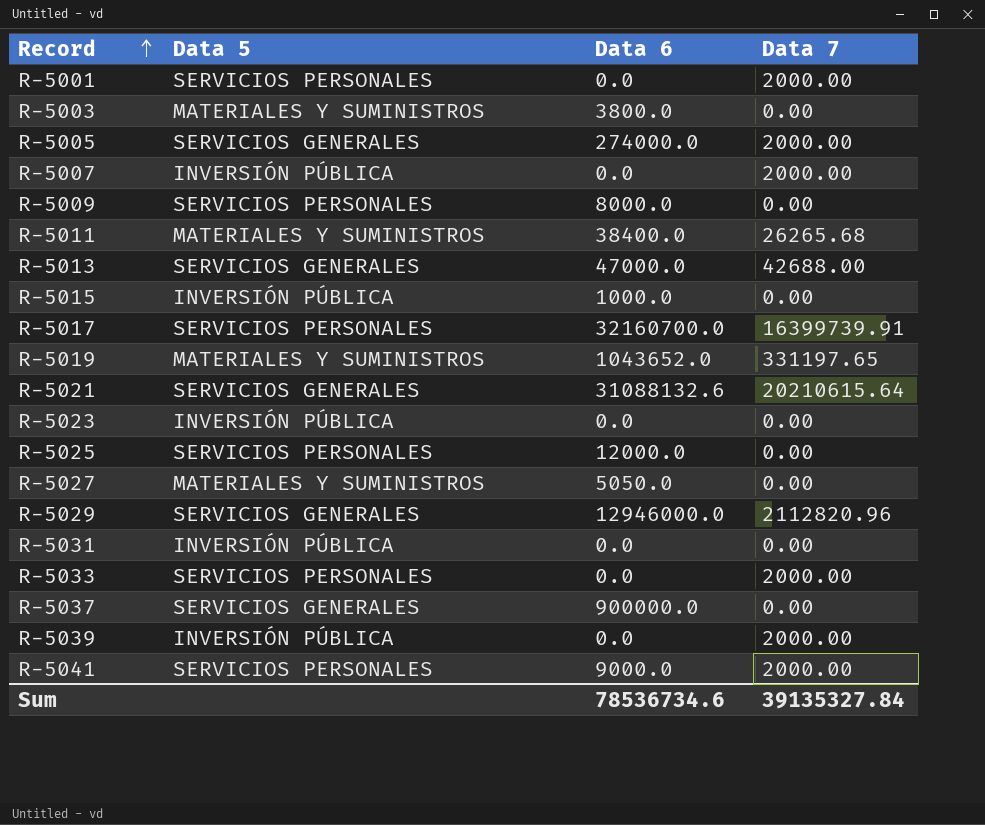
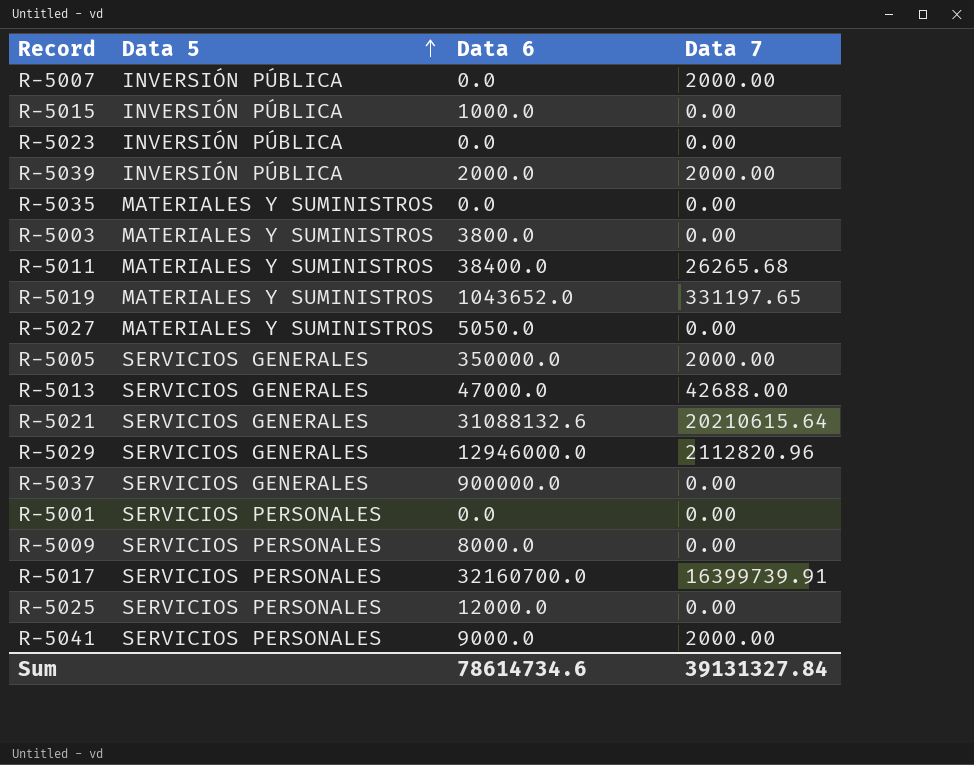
row order: Record ascending -> Data 5 ascending
row R-5031: INVERSIÓN PÚBLICA | 0.0 | 0.00 -> none
row R-5033: SERVICIOS PERSONALES | 0.0 | 2000.00 -> none
R-5039 | Data 6: 0.0 -> 2000.0
row R-5035: none -> MATERIALES Y SUMINISTROS | 0.0 | 0.00
R-5005 | Data 6: 274000.0 -> 350000.0
R-5001 | Data 7: 2000.00 -> 0.00
Sum | Data 6: 78536734.6 -> 78614734.6
Sum | Data 7: 39135327.84 -> 39131327.84

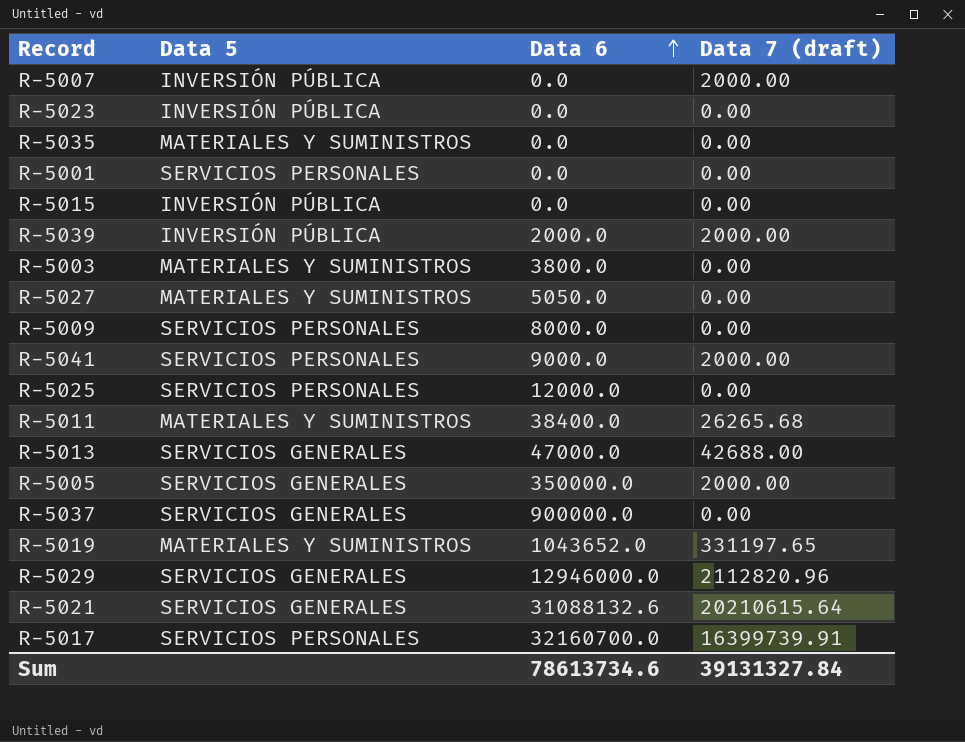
row order: Data 5 ascending -> Data 6 ascending
column name: Data 7 -> Data 7 (draft)
R-5015 | Data 6: 1000.0 -> 0.0
Sum | Data 6: 78614734.6 -> 78613734.6

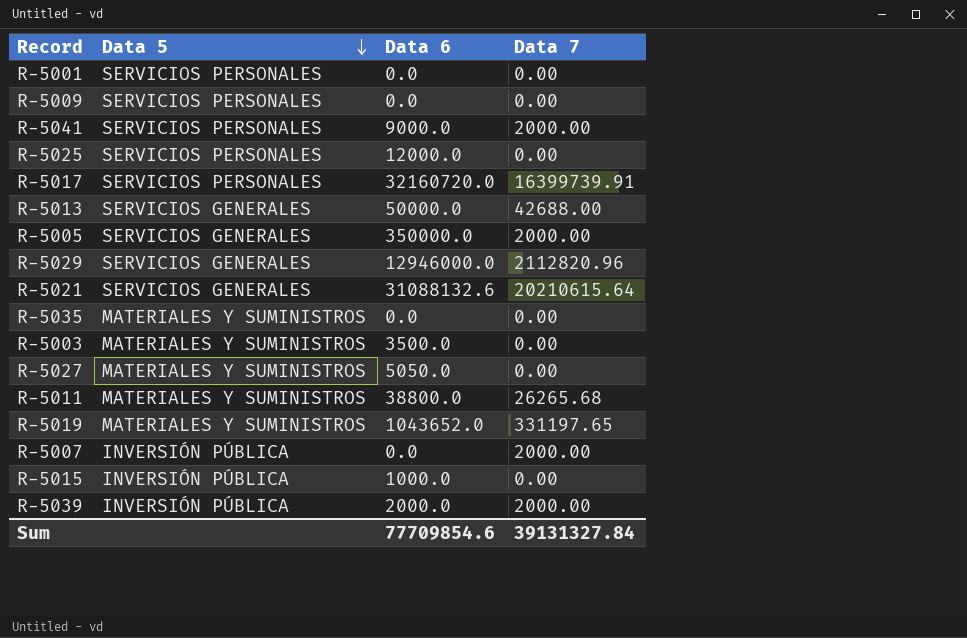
row order: Data 6 ascending -> Data 5 descending
column name: Data 7 (draft) -> Data 7
row R-5023: INVERSIÓN PÚBLICA | 0.0 | 0.00 -> none
row R-5037: SERVICIOS GENERALES | 900000.0 | 0.00 -> none
R-5009 | Data 6: 8000.0 -> 0.0
R-5017 | Data 6: 32160700.0 -> 32160720.0
R-5013 | Data 6: 47000.0 -> 50000.0
R-5003 | Data 6: 3800.0 -> 3500.0
R-5011 | Data 6: 38400.0 -> 38800.0
R-5015 | Data 6: 0.0 -> 1000.0
Sum | Data 6: 78613734.6 -> 77709854.6

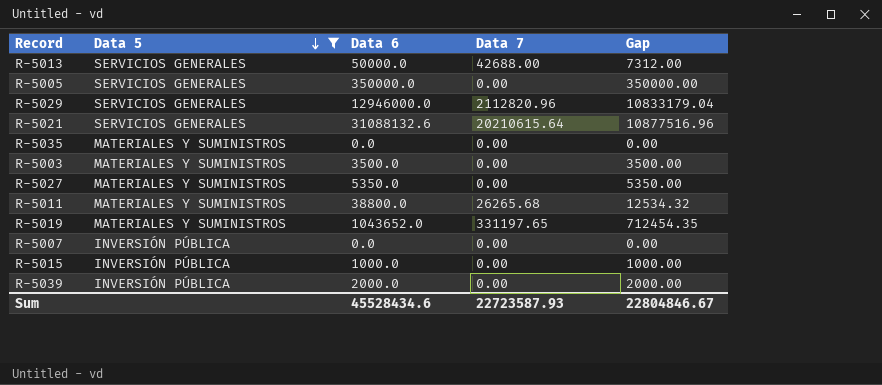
filter: none -> Data 5 != SERVICIOS PERSONALES
column Gap | formula: none -> [Data 6] - [Data 7]
R-5005 | Data 7: 2000.00 -> 0.00
R-5027 | Data 6: 5050.0 -> 5350.0
R-5007 | Data 7: 2000.00 -> 0.00
R-5039 | Data 7: 2000.00 -> 0.00
Sum | Data 6: 77709854.6 -> 45528434.6
Sum | Data 7: 39131327.84 -> 22723587.93

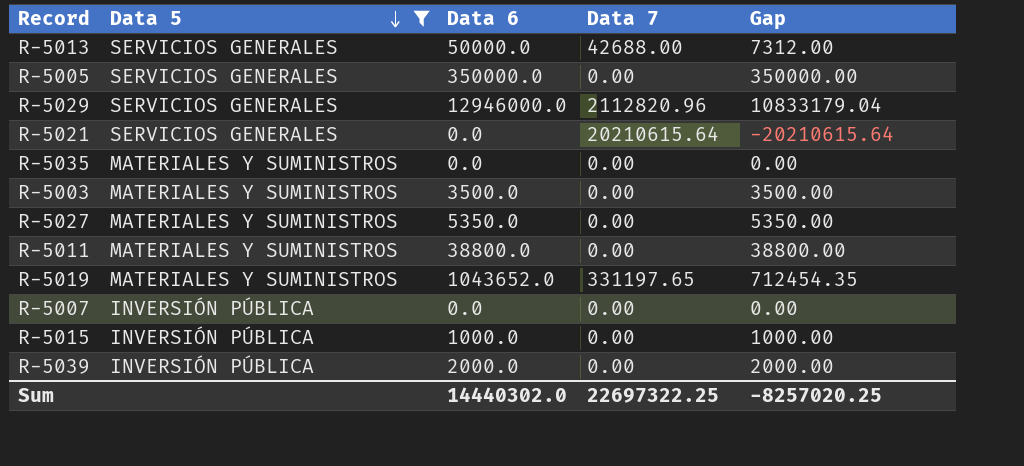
R-5021 | Data 6: 31088132.6 -> 0.0
R-5021 | Gap: 10877516.96 -> -20210615.64
R-5011 | Data 7: 26265.68 -> 0.00
R-5011 | Gap: 12534.32 -> 38800.00
Sum | Data 6: 45528434.6 -> 14440302.0
Sum | Data 7: 22723587.93 -> 22697322.25
Sum | Gap: 22804846.67 -> -8257020.25

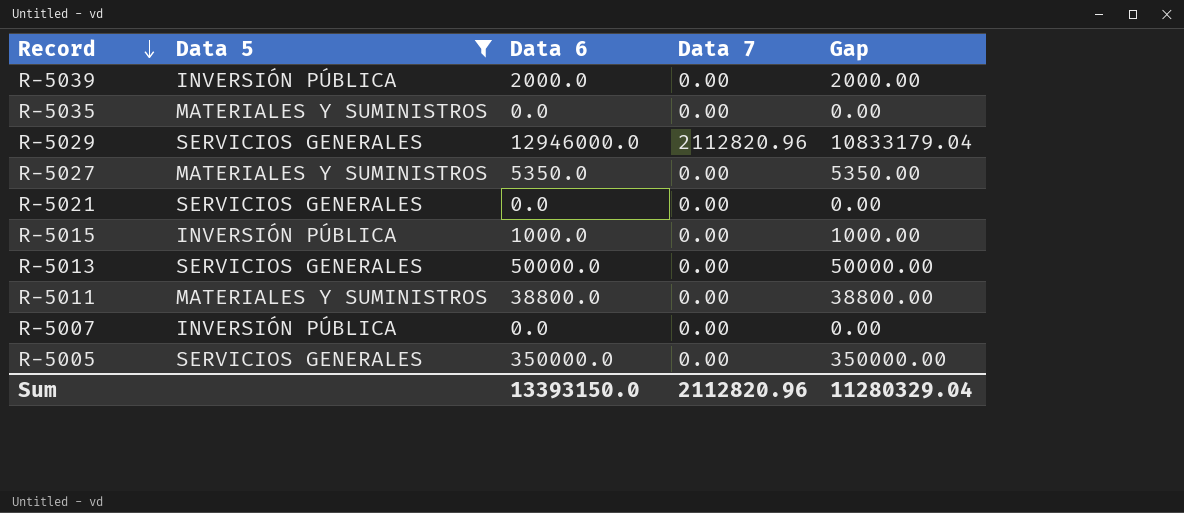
row order: Data 5 descending -> Record descending
row R-5003: MATERIALES Y SUMINISTROS | 3500.0 | 0.00 | 3500.00 -> none
row R-5019: MATERIALES Y SUMINISTROS | 1043652.0 | 331197.65 | 712454.35 -> none
R-5021 | Data 7: 20210615.64 -> 0.00
R-5021 | Gap: -20210615.64 -> 0.00
R-5013 | Data 7: 42688.00 -> 0.00
R-5013 | Gap: 7312.00 -> 50000.00
Sum | Data 6: 14440302.0 -> 13393150.0
Sum | Data 7: 22697322.25 -> 2112820.96
Sum | Gap: -8257020.25 -> 11280329.04

